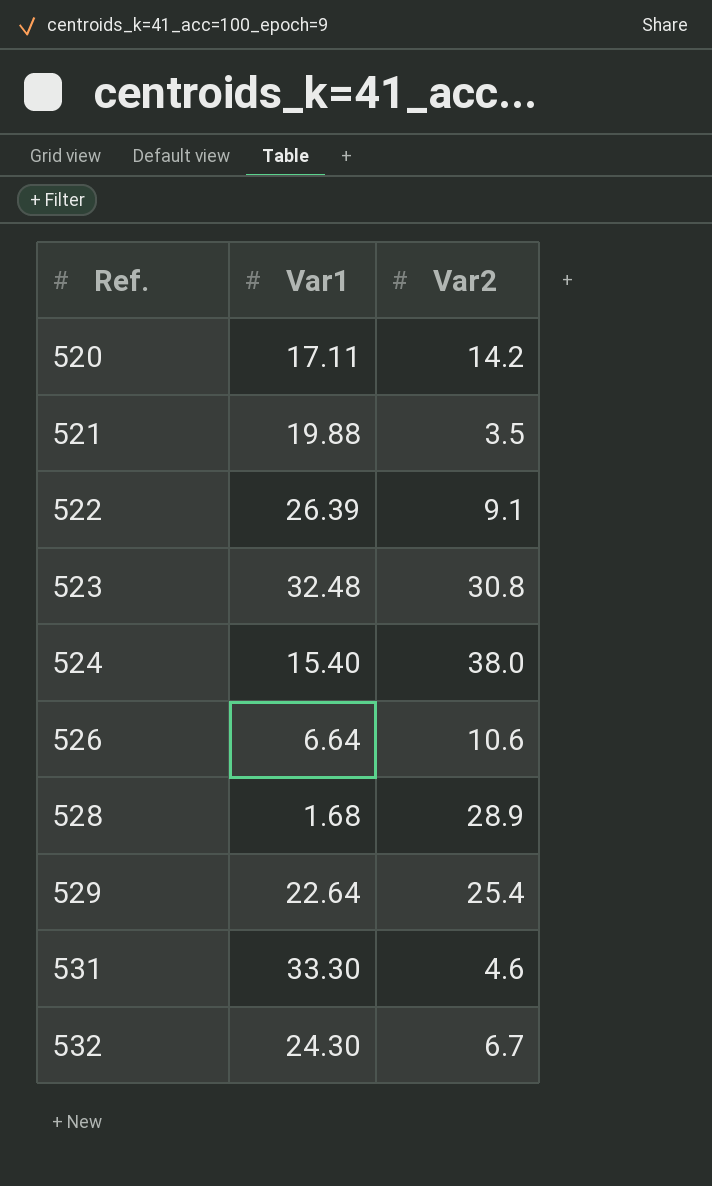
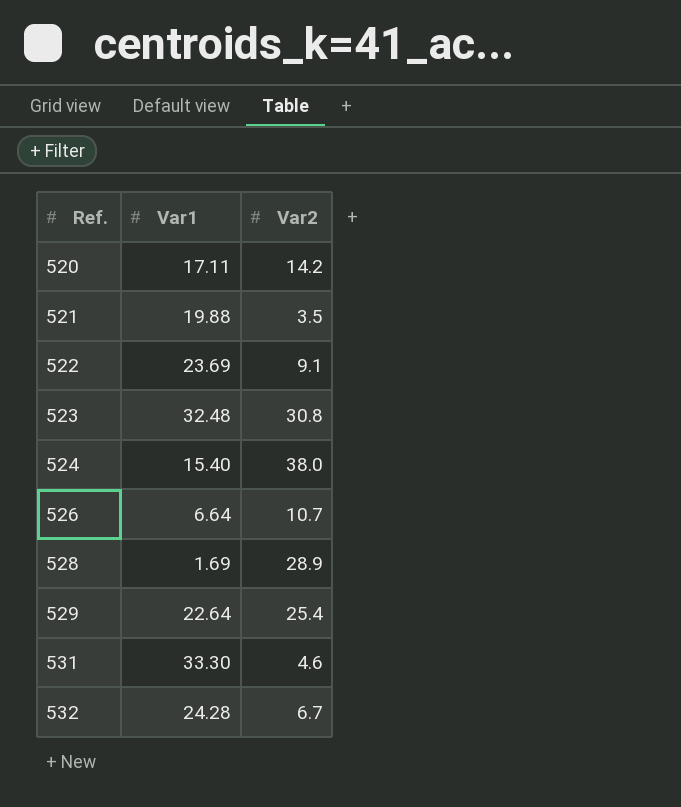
522 | Var1: 26.39 -> 23.69
526 | Var2: 10.6 -> 10.7
528 | Var1: 1.68 -> 1.69
532 | Var1: 24.30 -> 24.28

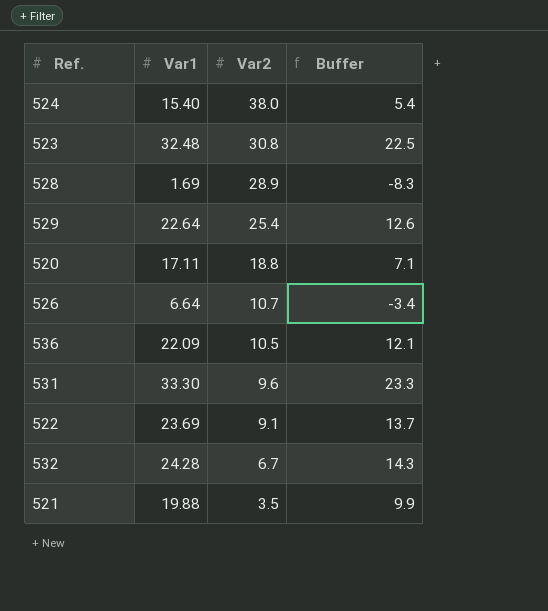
row order: Ref. ascending -> Var2 descending
column Buffer | formula: none -> [Var1] - 10
520 | Var2: 14.2 -> 18.8
row 536: none -> 22.09 | 10.5 | 12.1
531 | Var2: 4.6 -> 9.6

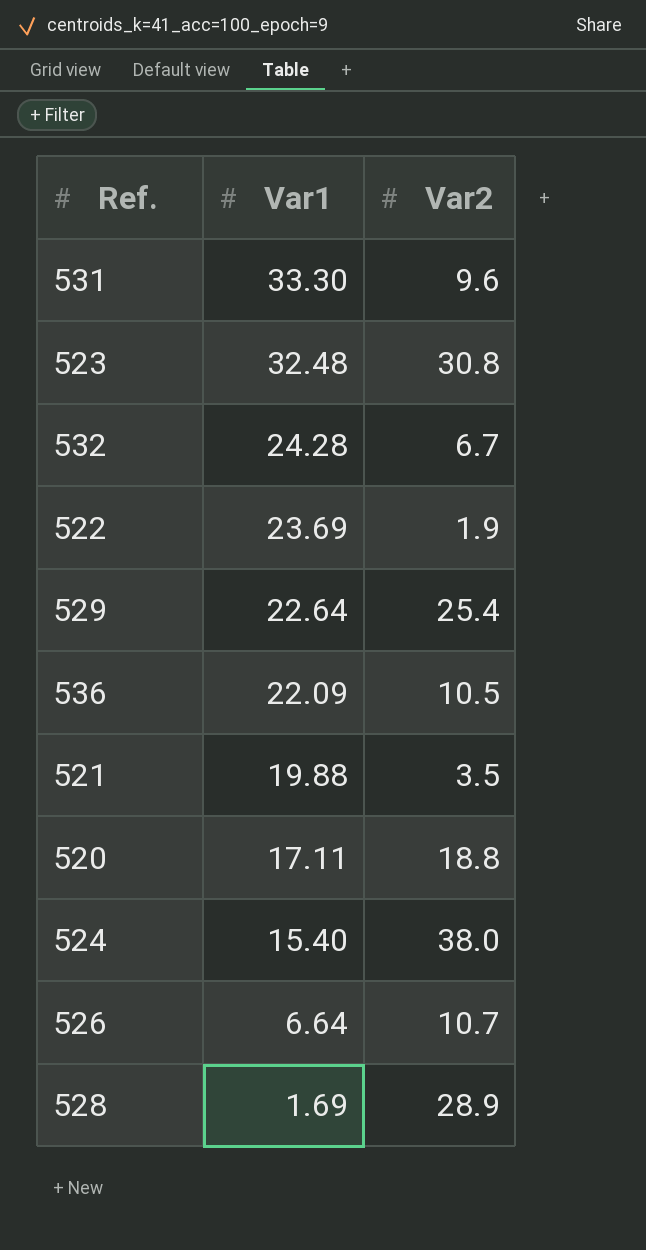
row order: Var2 descending -> Var1 descending
column Buffer | formula: [Var1] - 10 -> none
522 | Var2: 9.1 -> 1.9

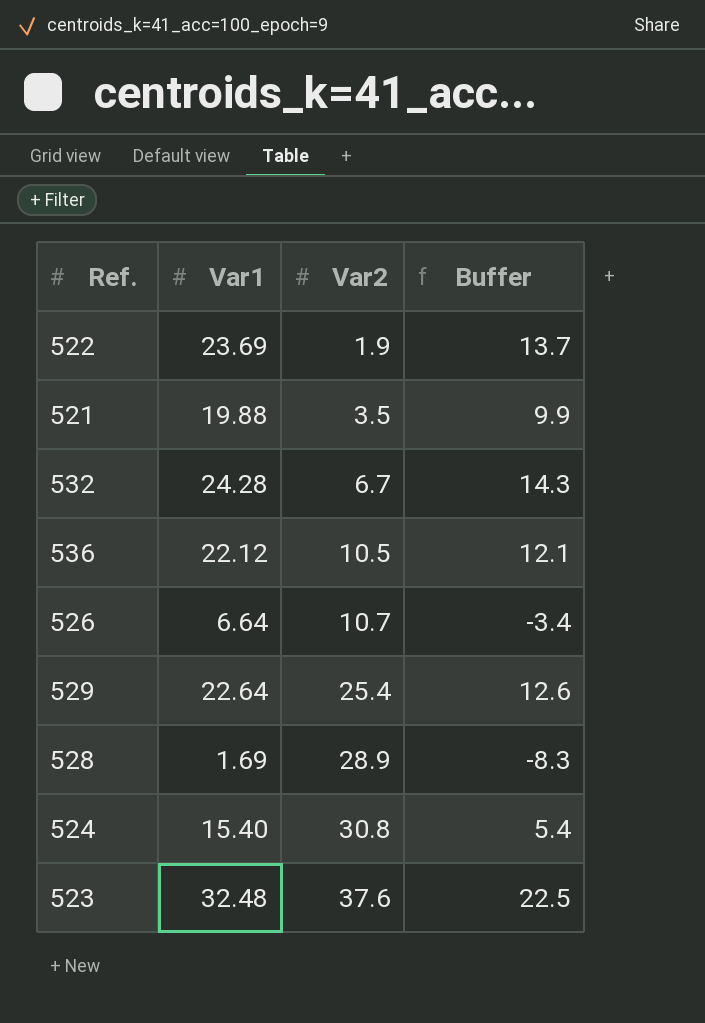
row order: Var1 descending -> Var2 ascending
column Buffer | formula: none -> [Var1] - 10
row 531: 33.30 | 9.6 -> none
row 520: 17.11 | 18.8 -> none
536 | Var1: 22.09 -> 22.12
524 | Var2: 38.0 -> 30.8
523 | Var2: 30.8 -> 37.6

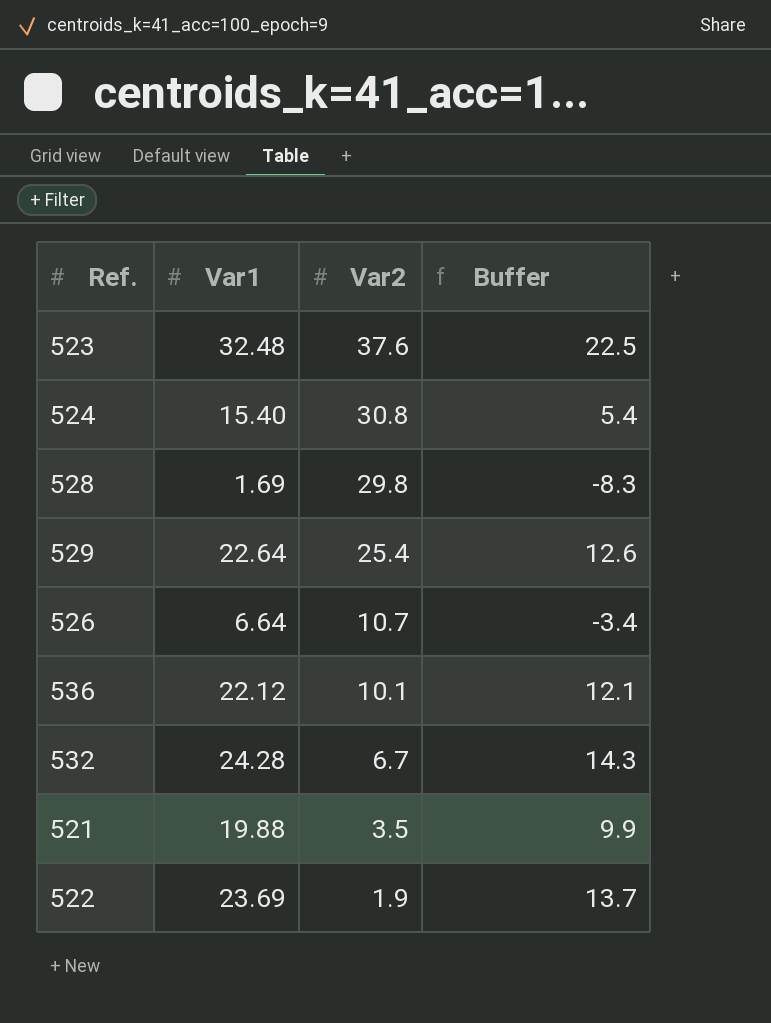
row order: Var2 ascending -> Var2 descending
528 | Var2: 28.9 -> 29.8
536 | Var2: 10.5 -> 10.1

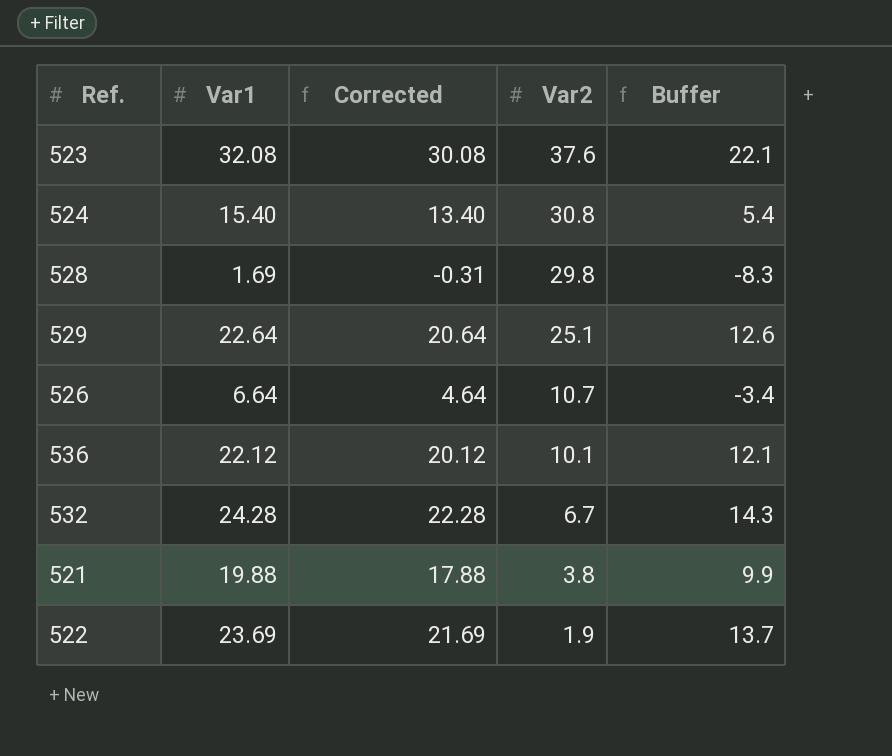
column Corrected | formula: none -> [Var1] - 2
523 | Var1: 32.48 -> 32.08
523 | Buffer: 22.5 -> 22.1
529 | Var2: 25.4 -> 25.1
521 | Var2: 3.5 -> 3.8

